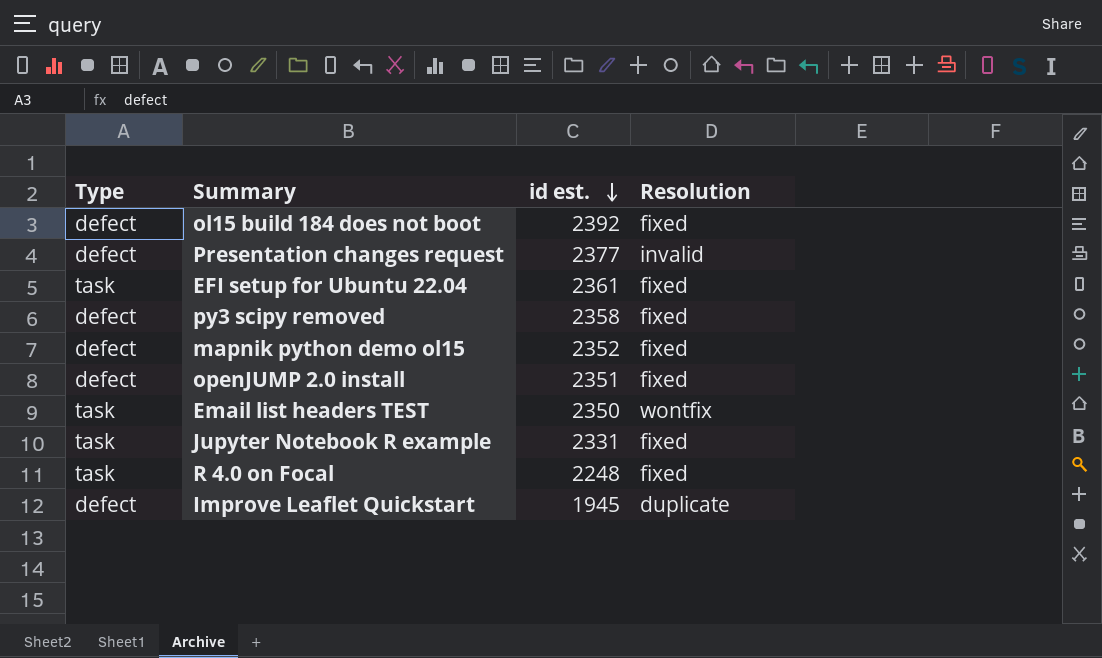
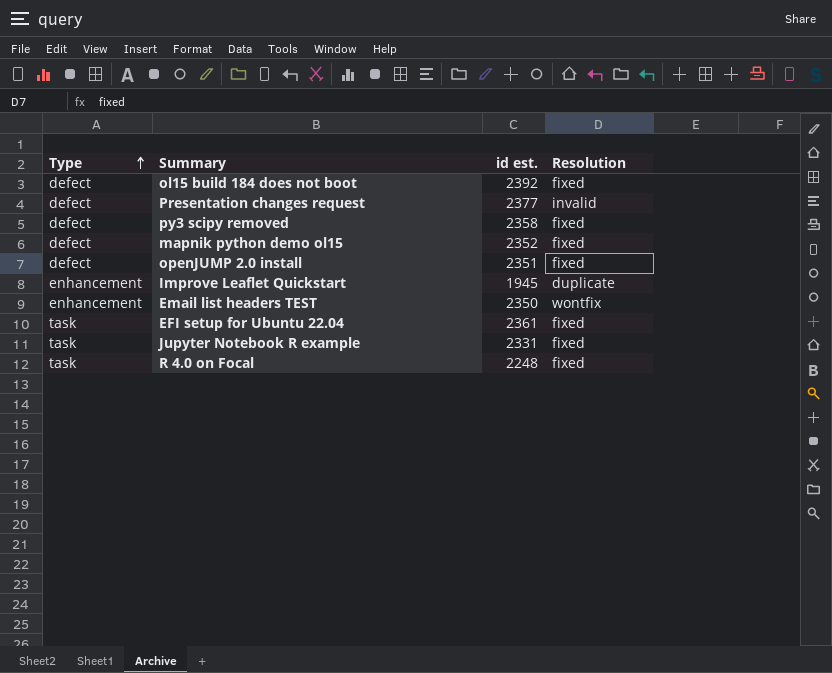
row order: id est. descending -> Type ascending
Improve Leaflet Quickstart | Type: defect -> enhancement
Email list headers TEST | Type: task -> enhancement

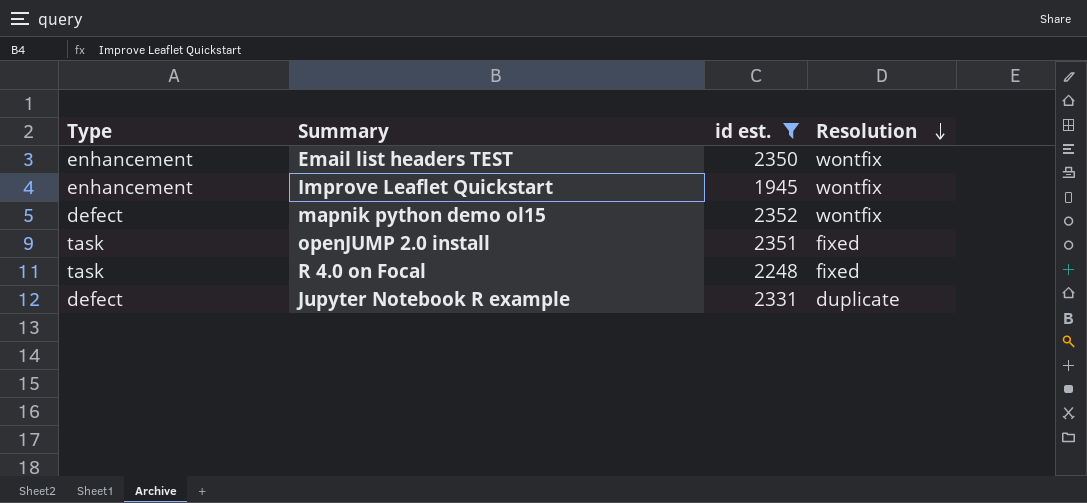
filter: none -> id est. <= 2352
row order: Type ascending -> Resolution descending
Improve Leaflet Quickstart | Resolution: duplicate -> wontfix
mapnik python demo ol15 | Resolution: fixed -> wontfix
openJUMP 2.0 install | Type: defect -> task
Jupyter Notebook R example | Type: task -> defect
Jupyter Notebook R example | Resolution: fixed -> duplicate

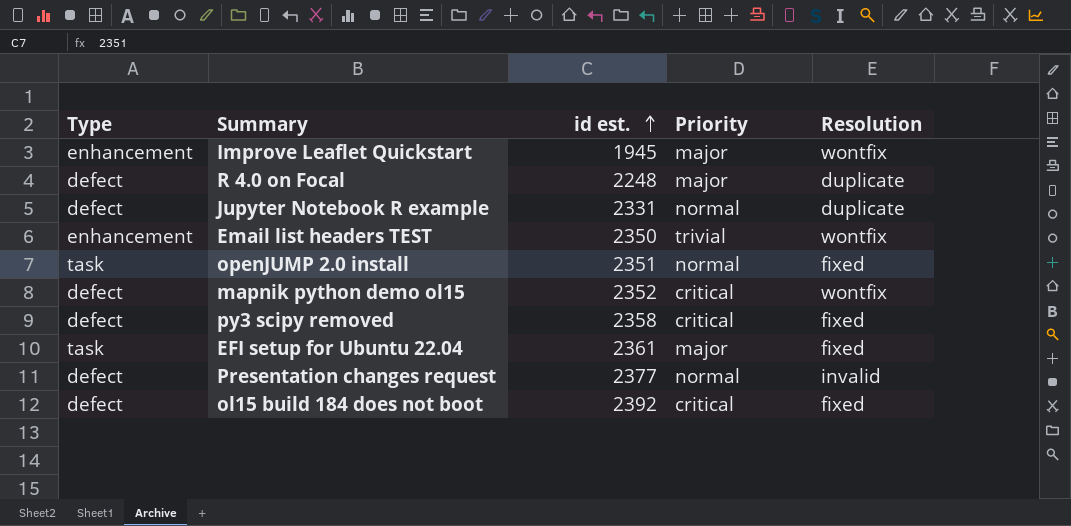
filter: id est. <= 2352 -> none
row order: Resolution descending -> id est. ascending
column Priority | position: none -> 4
R 4.0 on Focal | Type: task -> defect
R 4.0 on Focal | Resolution: fixed -> duplicate

